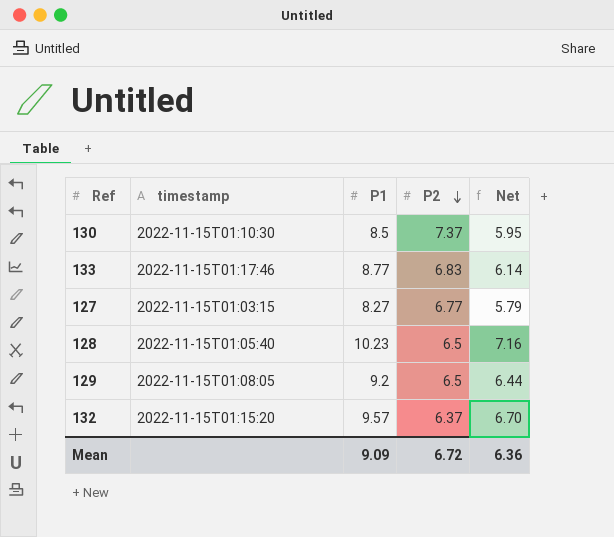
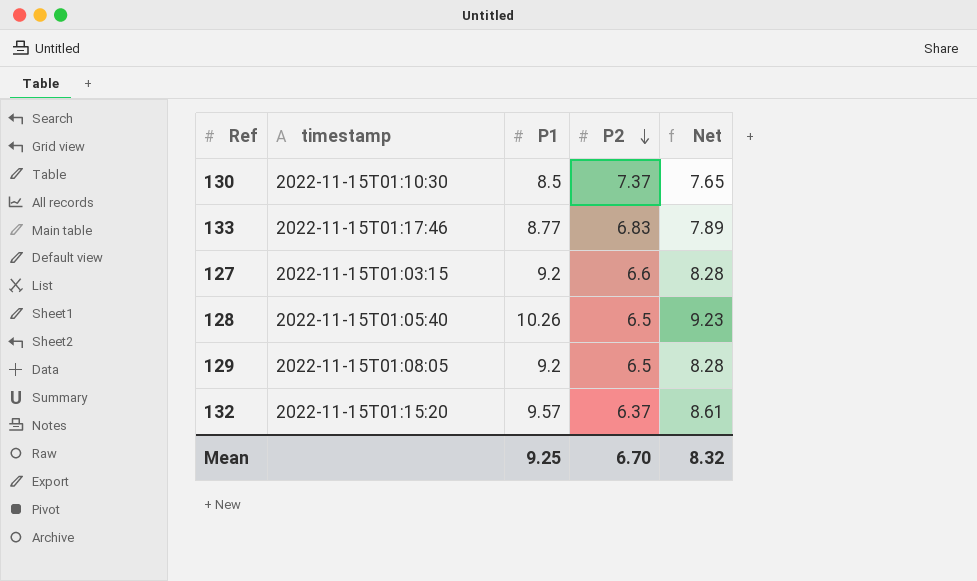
column Net | formula: [P1] * 0.7 -> [P1] * 0.9
127 | P1: 8.27 -> 9.2
127 | P2: 6.77 -> 6.6
128 | P1: 10.23 -> 10.26
Mean | P1: 9.09 -> 9.25
Mean | P2: 6.72 -> 6.70
Mean | Net: 6.36 -> 8.32

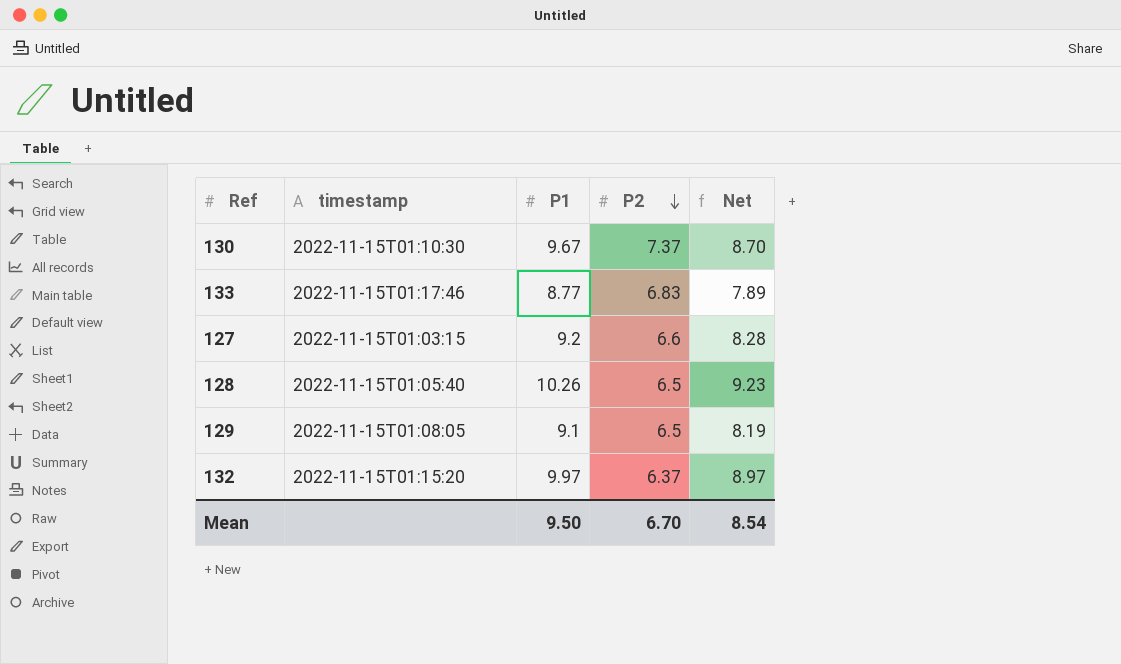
130 | P1: 8.5 -> 9.67
130 | Net: 7.65 -> 8.70
129 | P1: 9.2 -> 9.1
129 | Net: 8.28 -> 8.19
132 | P1: 9.57 -> 9.97
132 | Net: 8.61 -> 8.97
Mean | P1: 9.25 -> 9.50
Mean | Net: 8.32 -> 8.54

